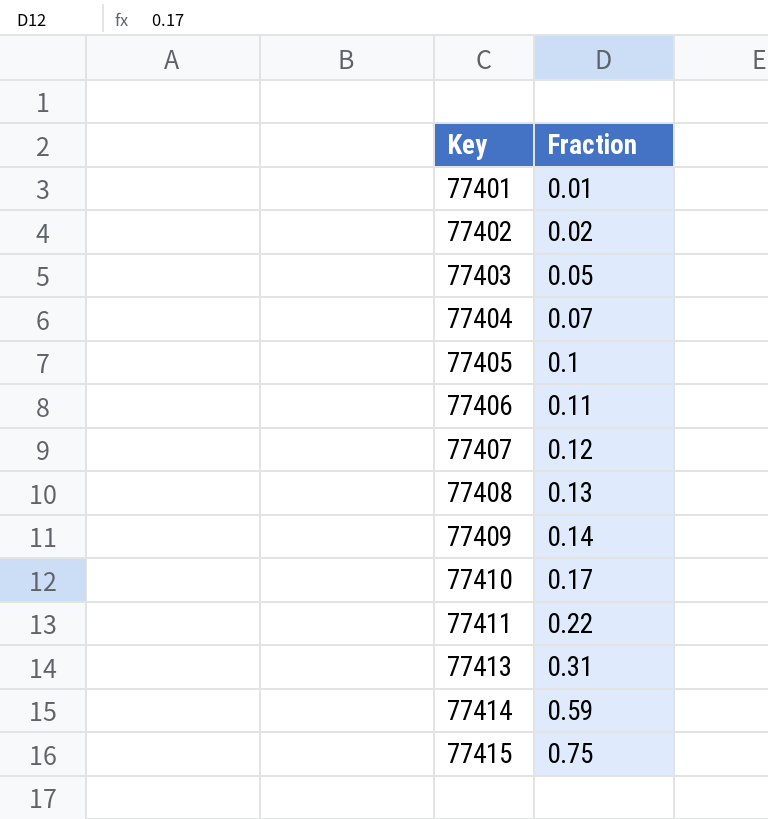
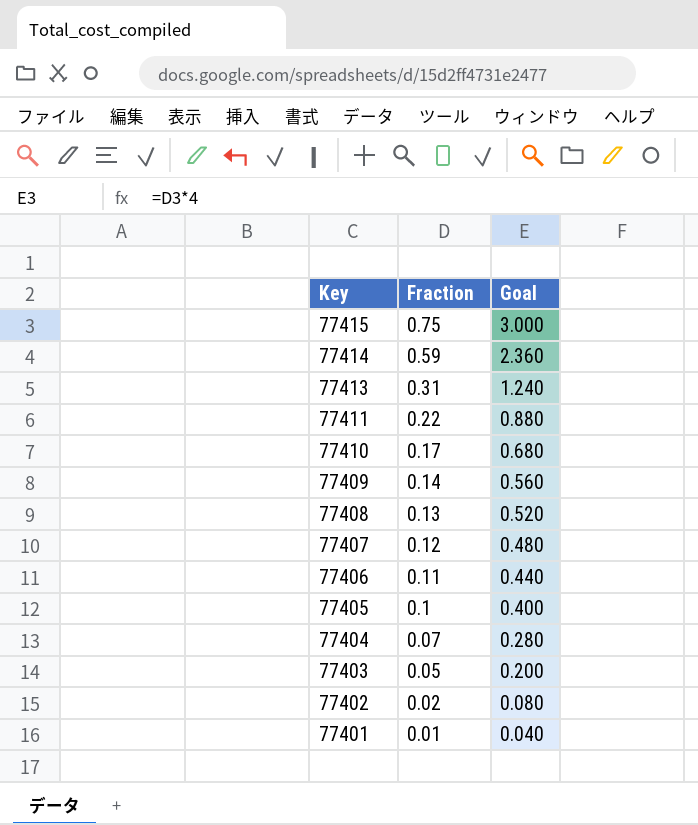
row order: Key ascending -> Key descending
column Goal | formula: none -> [Fraction] * 4

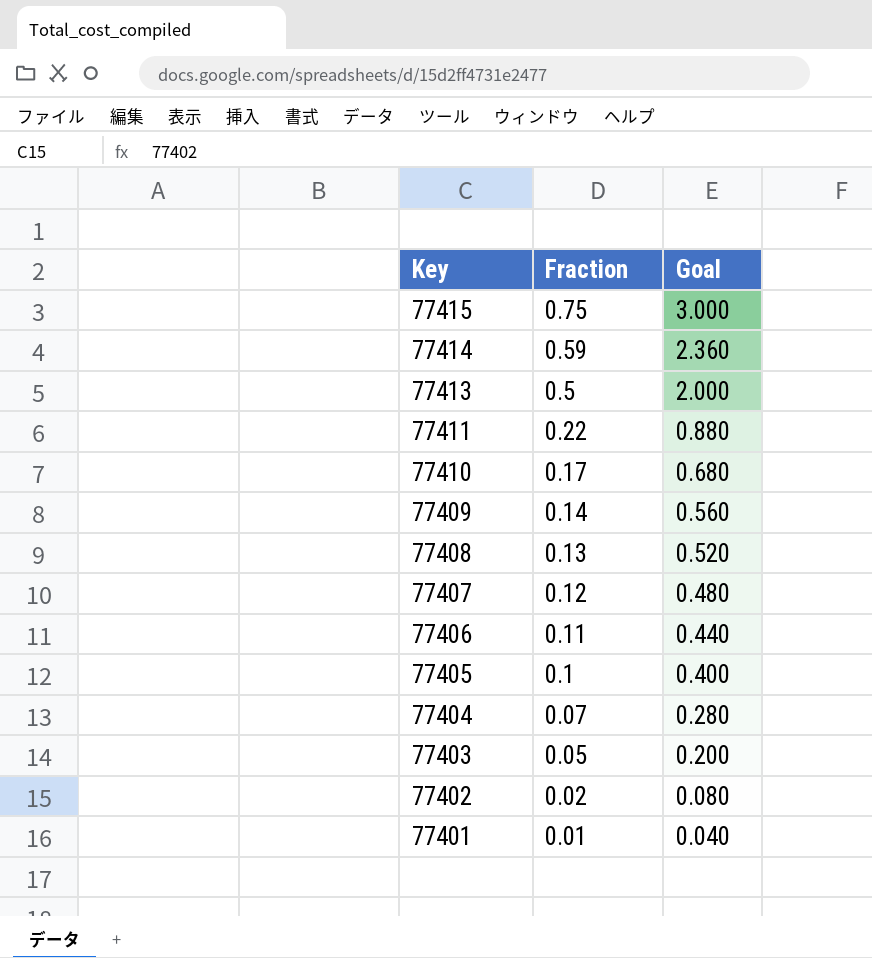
77413 | Fraction: 0.31 -> 0.5
77413 | Goal: 1.240 -> 2.000

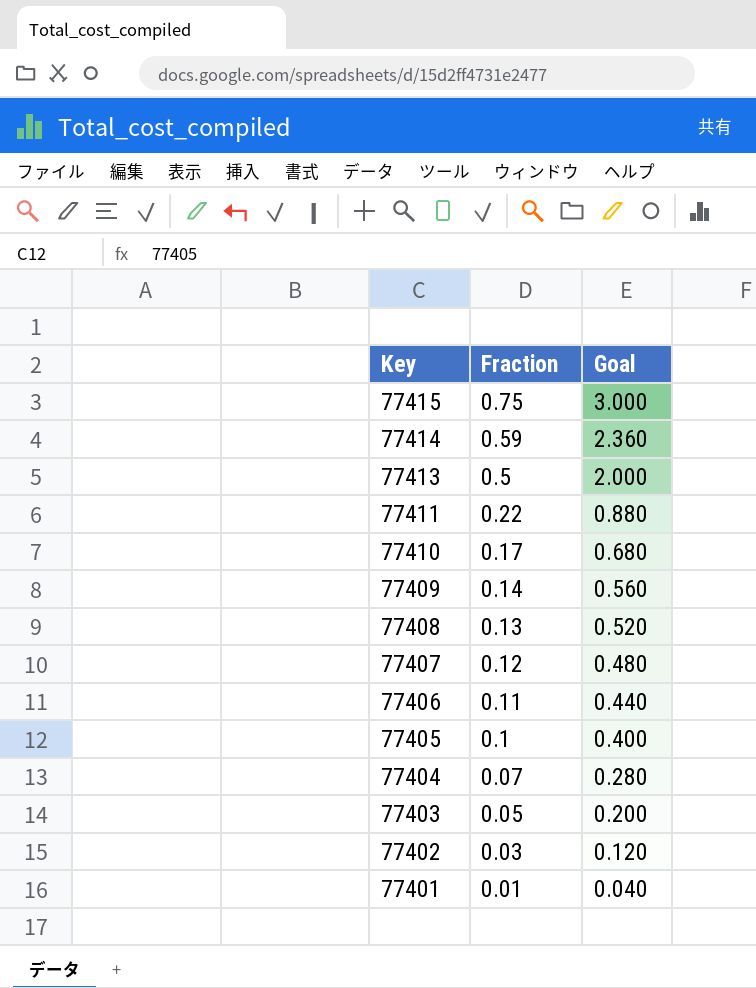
77402 | Fraction: 0.02 -> 0.03
77402 | Goal: 0.080 -> 0.120

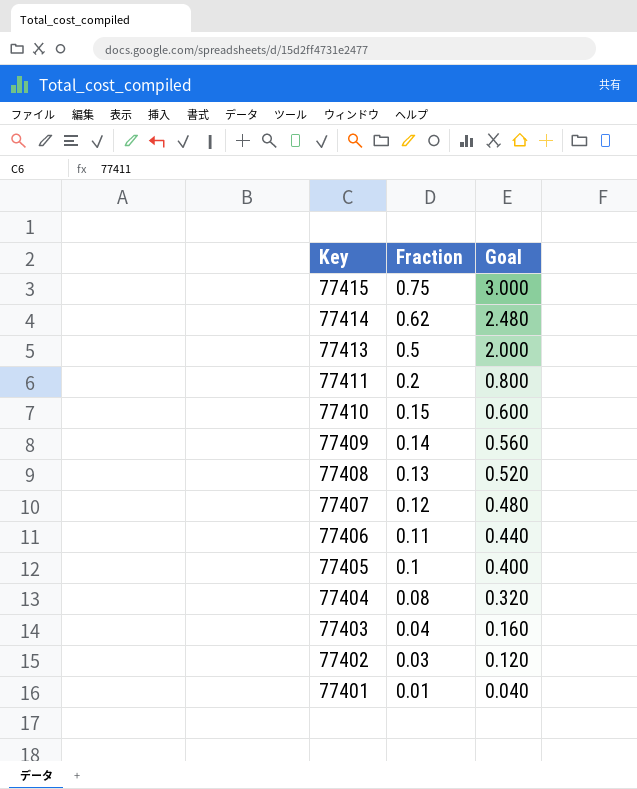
77414 | Fraction: 0.59 -> 0.62
77414 | Goal: 2.360 -> 2.480
77411 | Fraction: 0.22 -> 0.2
77411 | Goal: 0.880 -> 0.800
77410 | Fraction: 0.17 -> 0.15
77410 | Goal: 0.680 -> 0.600
77404 | Fraction: 0.07 -> 0.08
77404 | Goal: 0.280 -> 0.320
77403 | Fraction: 0.05 -> 0.04
77403 | Goal: 0.200 -> 0.160

